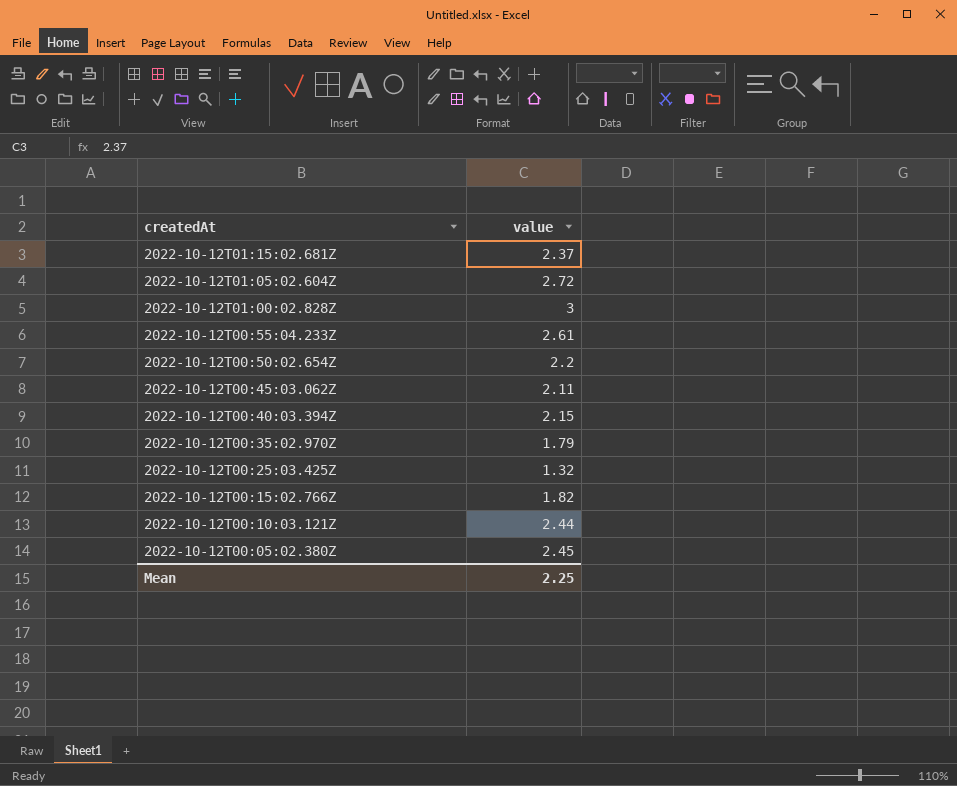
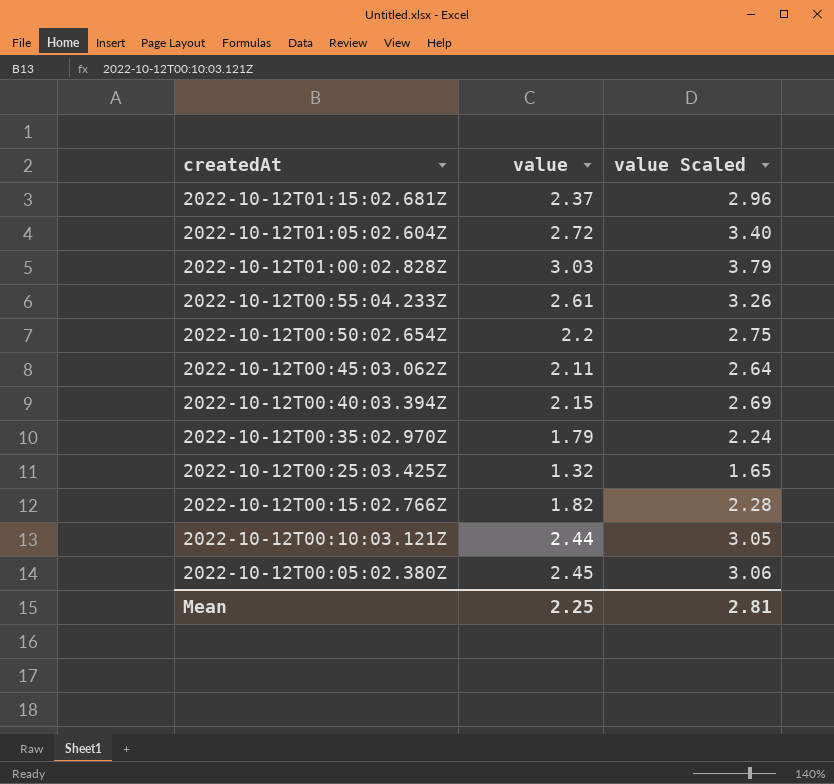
column value Scaled | formula: none -> [value] * 1.25
2022-10-12T01:00:02.828Z | value: 3 -> 3.03

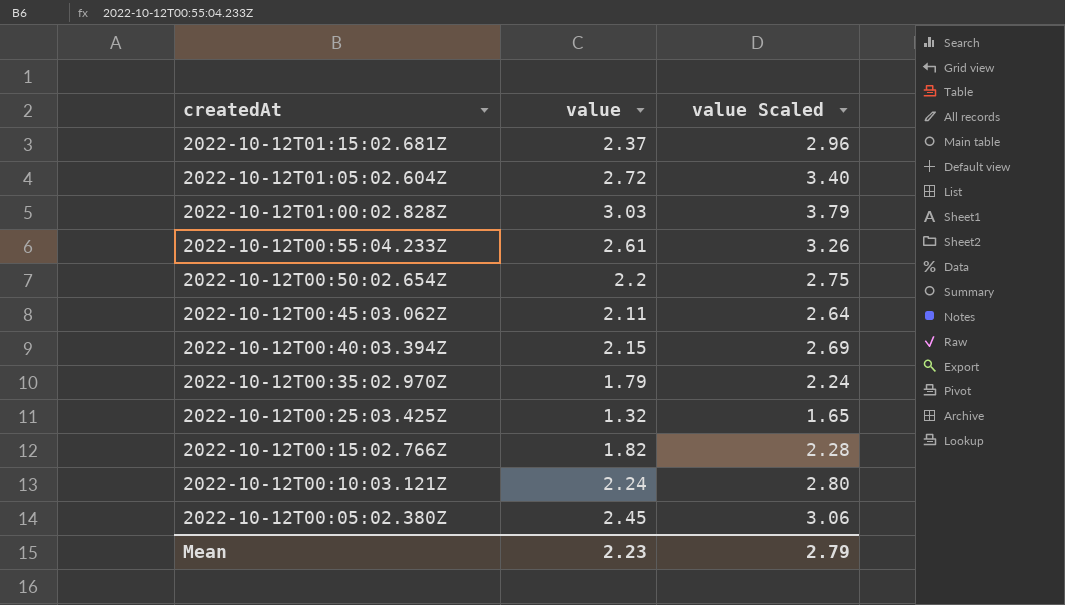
2022-10-12T00:10:03.121Z | value: 2.44 -> 2.24
2022-10-12T00:10:03.121Z | value Scaled: 3.05 -> 2.80
Mean | value: 2.25 -> 2.23
Mean | value Scaled: 2.81 -> 2.79

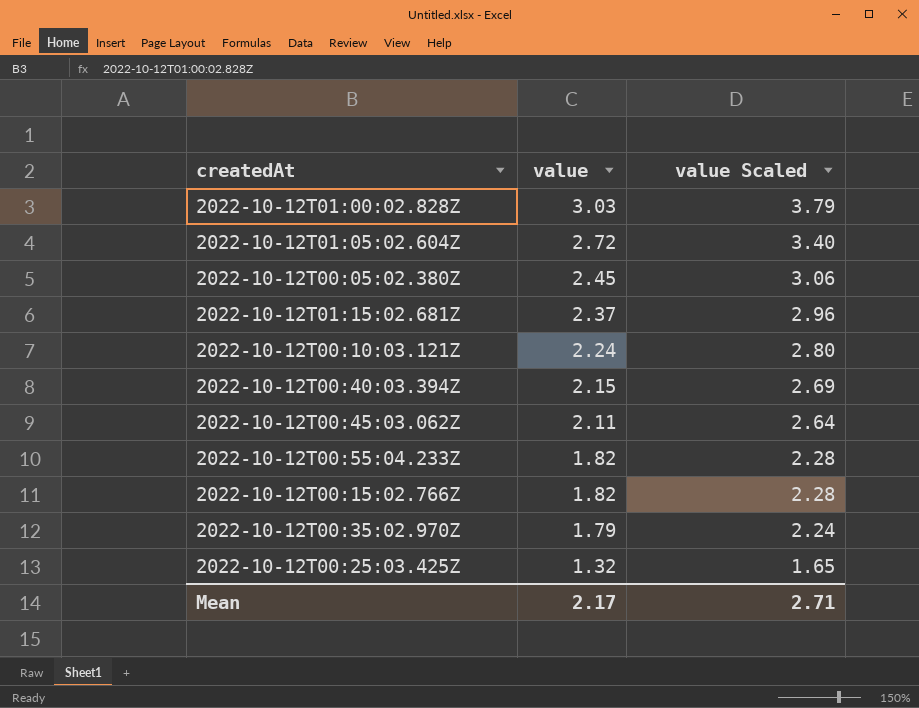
row order: createdAt descending -> value descending
row 2022-10-12T00:50:02.654Z: 2.2 | 2.75 -> none
2022-10-12T00:55:04.233Z | value: 2.61 -> 1.82
2022-10-12T00:55:04.233Z | value Scaled: 3.26 -> 2.28
Mean | value: 2.23 -> 2.17
Mean | value Scaled: 2.79 -> 2.71

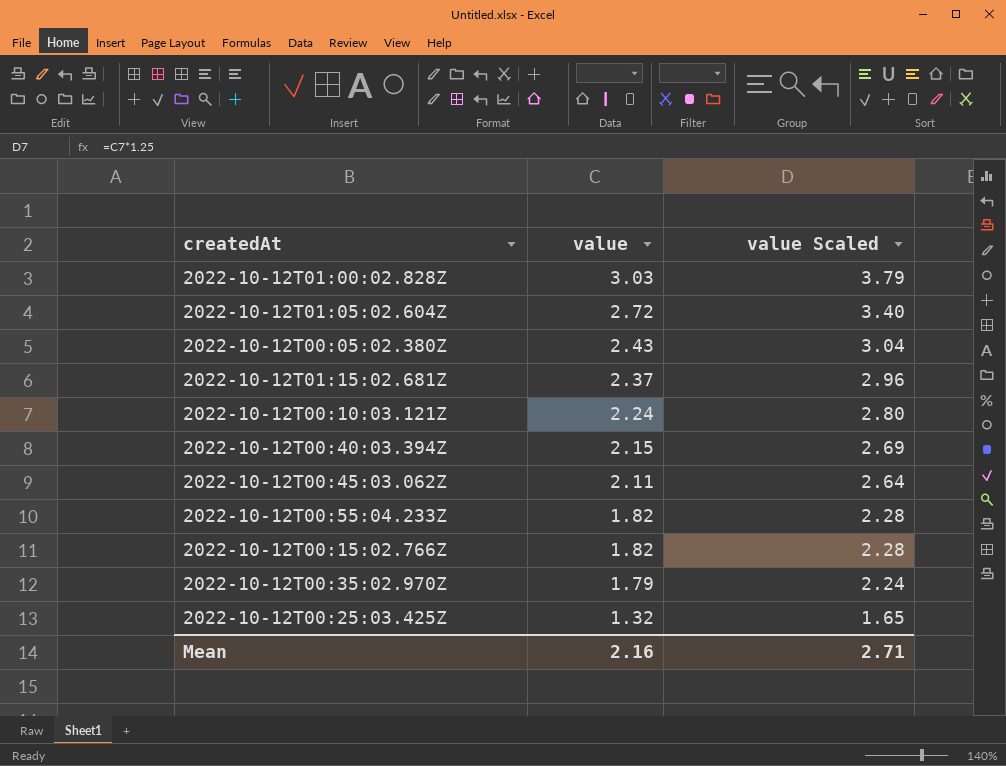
2022-10-12T00:05:02.380Z | value: 2.45 -> 2.43
2022-10-12T00:05:02.380Z | value Scaled: 3.06 -> 3.04
Mean | value: 2.17 -> 2.16

